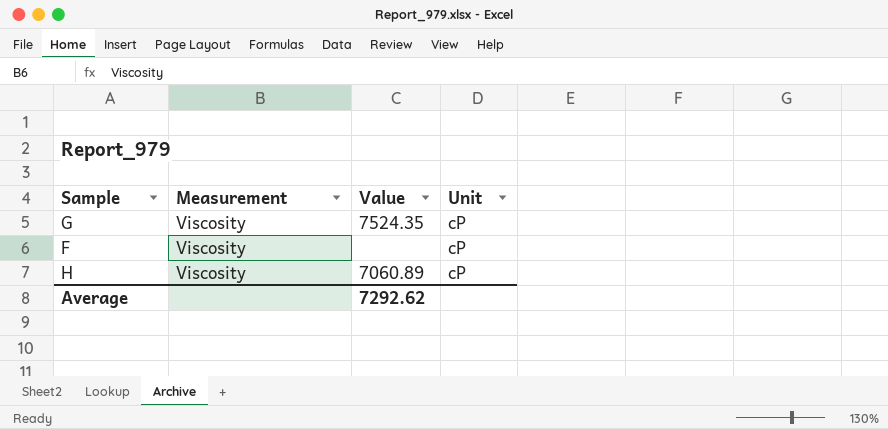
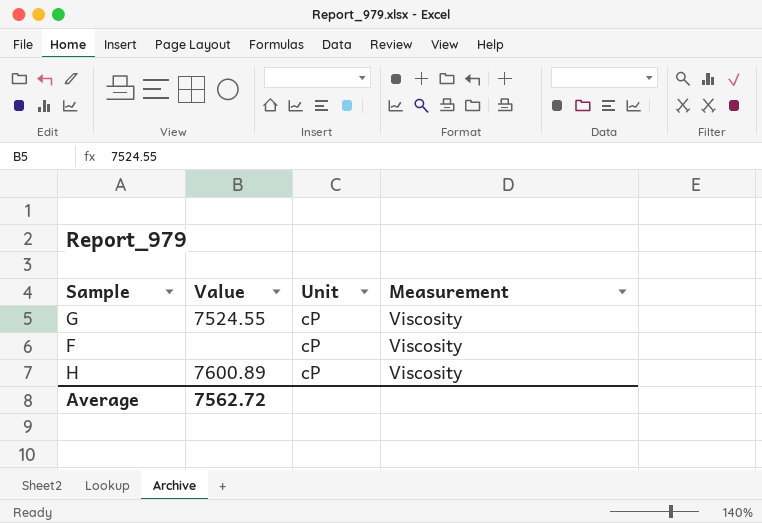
column Measurement | position: 2 -> 4
G | Value: 7524.35 -> 7524.55
H | Value: 7060.89 -> 7600.89
Average | Value: 7292.62 -> 7562.72

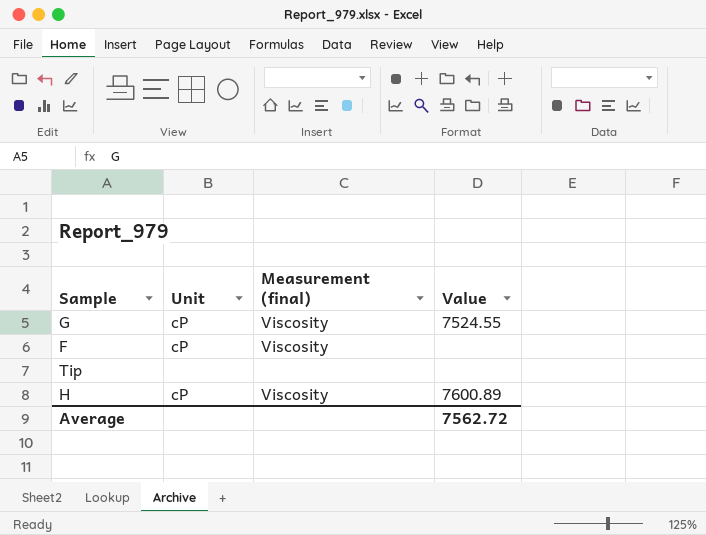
column name: Measurement -> Measurement (final)
column Value | position: 2 -> 4
row Tip: none -> none | none | none

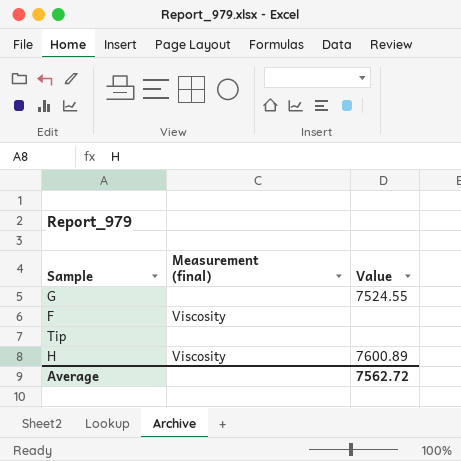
column Unit | position: 2 -> none
G | Measurement (final): Viscosity -> none

